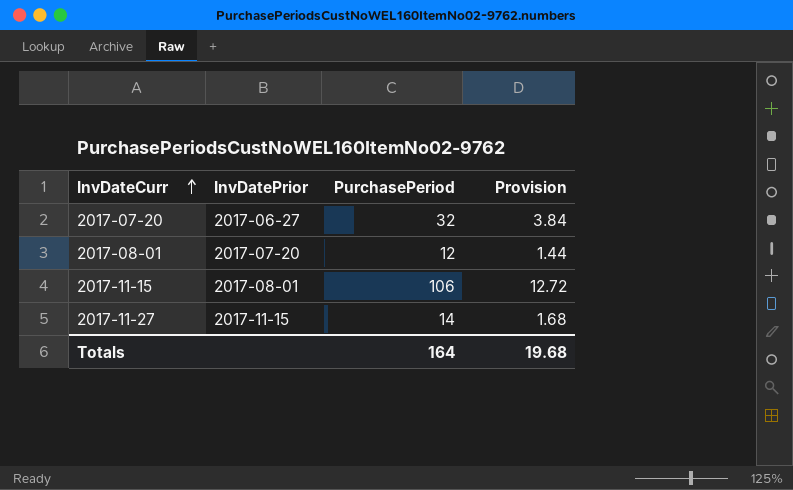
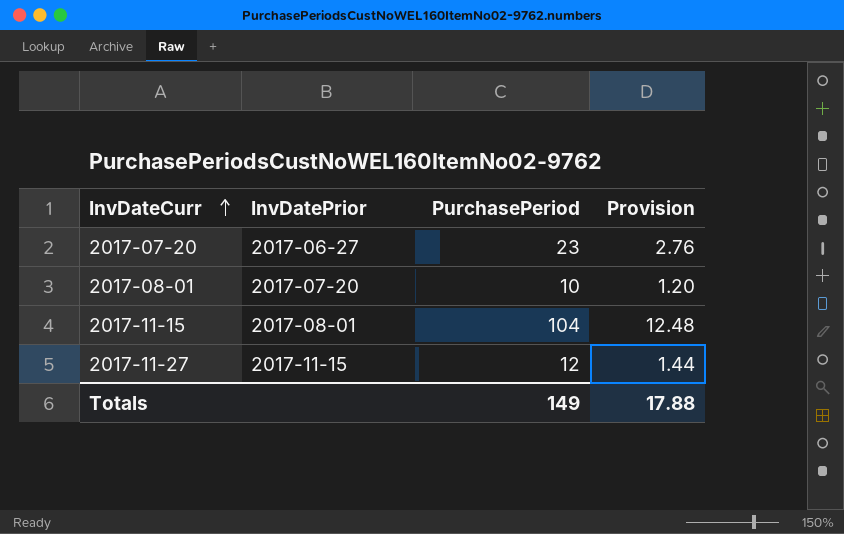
2017-07-20 | PurchasePeriod: 32 -> 23
2017-07-20 | Provision: 3.84 -> 2.76
2017-08-01 | PurchasePeriod: 12 -> 10
2017-08-01 | Provision: 1.44 -> 1.20
2017-11-15 | PurchasePeriod: 106 -> 104
2017-11-15 | Provision: 12.72 -> 12.48
2017-11-27 | PurchasePeriod: 14 -> 12
2017-11-27 | Provision: 1.68 -> 1.44
Totals | PurchasePeriod: 164 -> 149
Totals | Provision: 19.68 -> 17.88

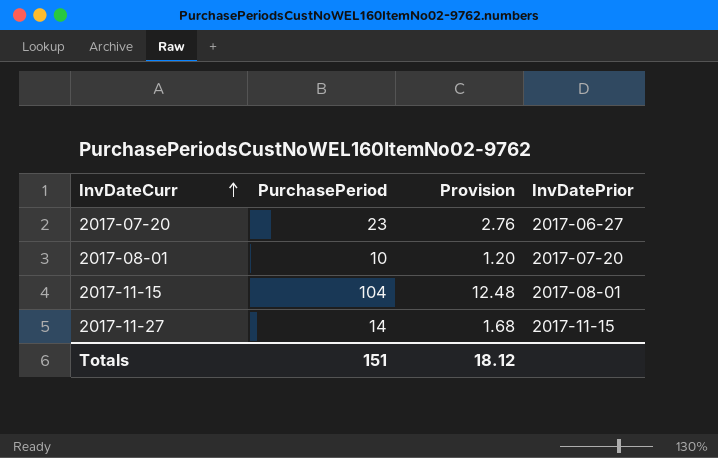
column InvDatePrior | position: 2 -> 4
2017-11-27 | PurchasePeriod: 12 -> 14
2017-11-27 | Provision: 1.44 -> 1.68
Totals | PurchasePeriod: 149 -> 151
Totals | Provision: 17.88 -> 18.12

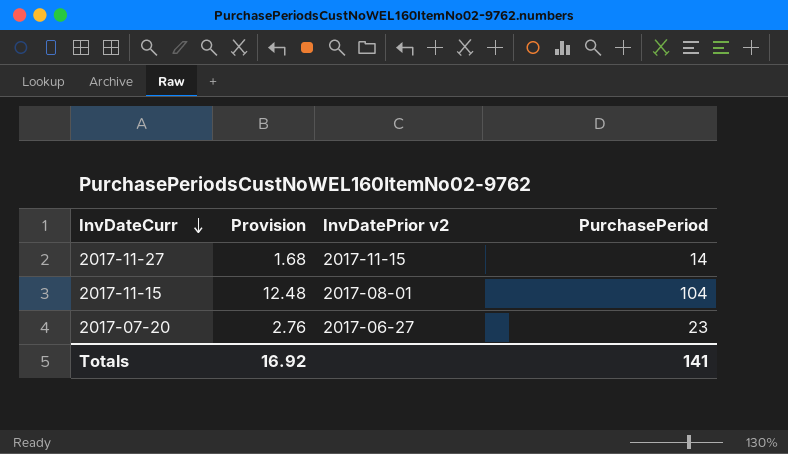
row order: InvDateCurr ascending -> InvDateCurr descending
column name: InvDatePrior -> InvDatePrior v2
column PurchasePeriod | position: 2 -> 4
row 2017-08-01: 10 | 1.20 | 2017-07-20 -> none
Totals | Provision: 18.12 -> 16.92
Totals | PurchasePeriod: 151 -> 141

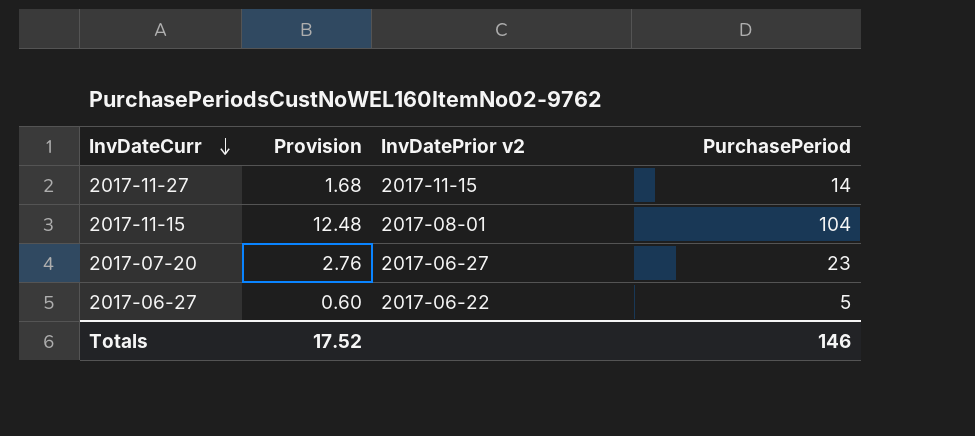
row 2017-06-27: none -> 0.60 | 2017-06-22 | 5
Totals | Provision: 16.92 -> 17.52
Totals | PurchasePeriod: 141 -> 146

